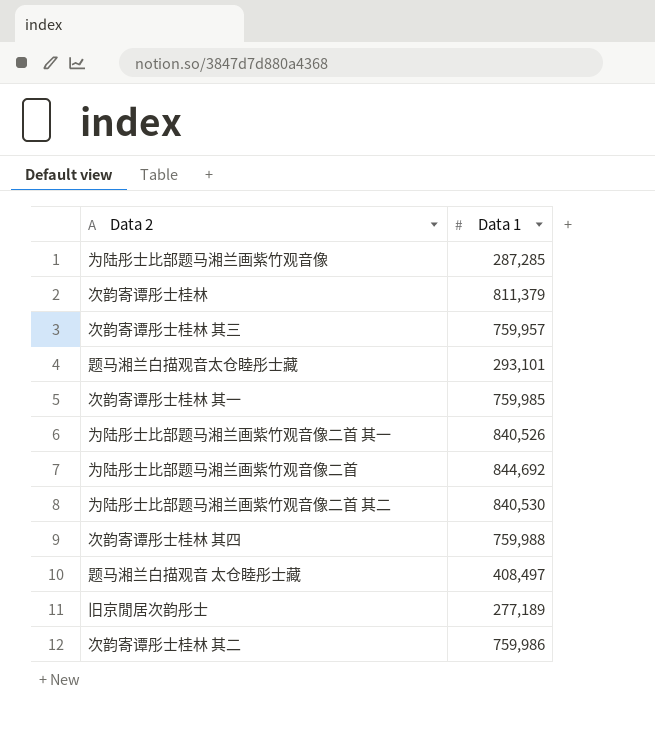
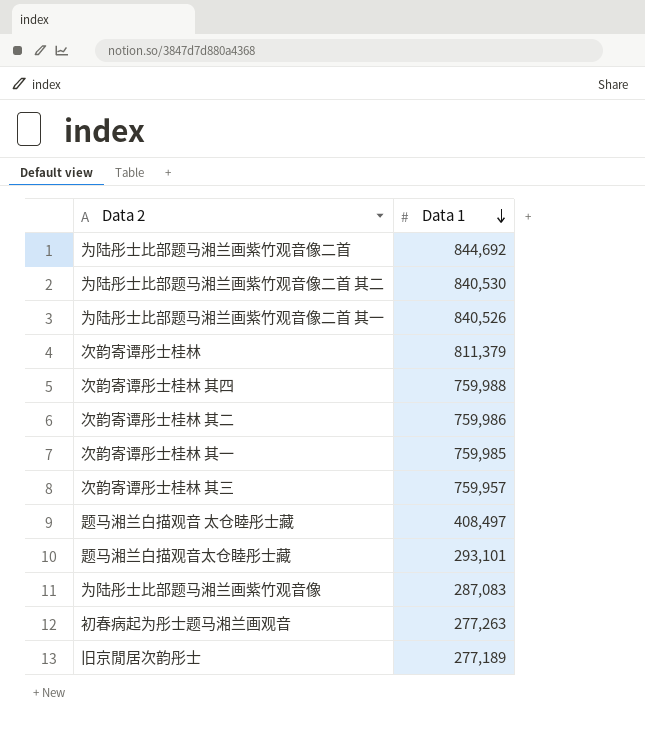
row order: none -> Data 1 descending
为陆彤士比部题马湘兰画紫竹观音像 | Data 1: 287,285 -> 287,083
row 初春病起为彤士题马湘兰画观音: none -> 277,263

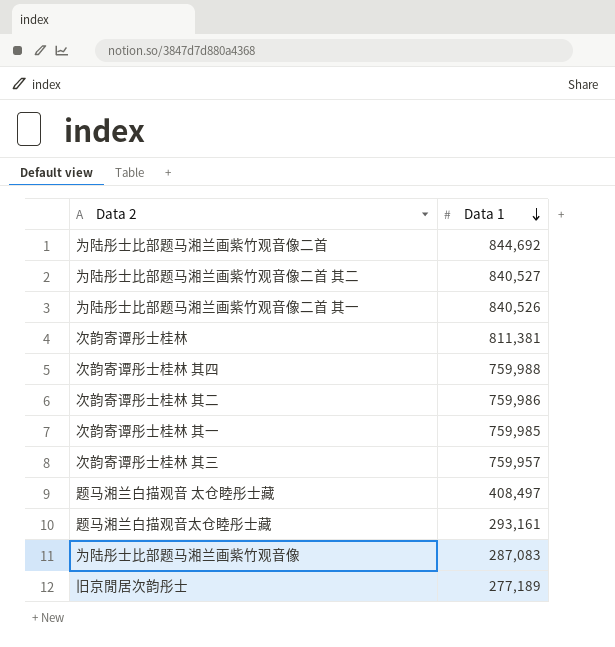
row 初春病起为彤士题马湘兰画观音: 277,263 -> none
为陆彤士比部题马湘兰画紫竹观音像二首 其二 | Data 1: 840,530 -> 840,527
次韵寄谭彤士桂林 | Data 1: 811,379 -> 811,381
题马湘兰白描观音太仓睦彤士藏 | Data 1: 293,101 -> 293,161

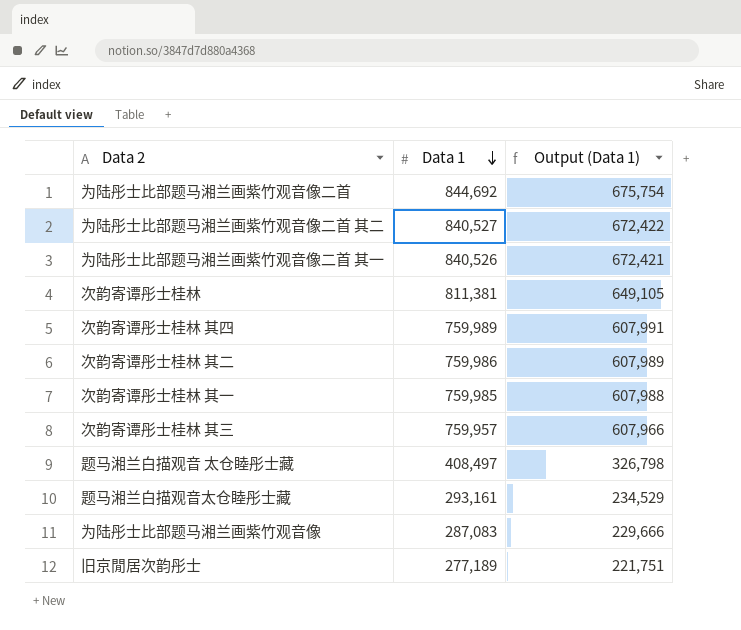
column Output (Data 1) | formula: none -> [Data 1] * 0.8
次韵寄谭彤士桂林 其四 | Data 1: 759,988 -> 759,989

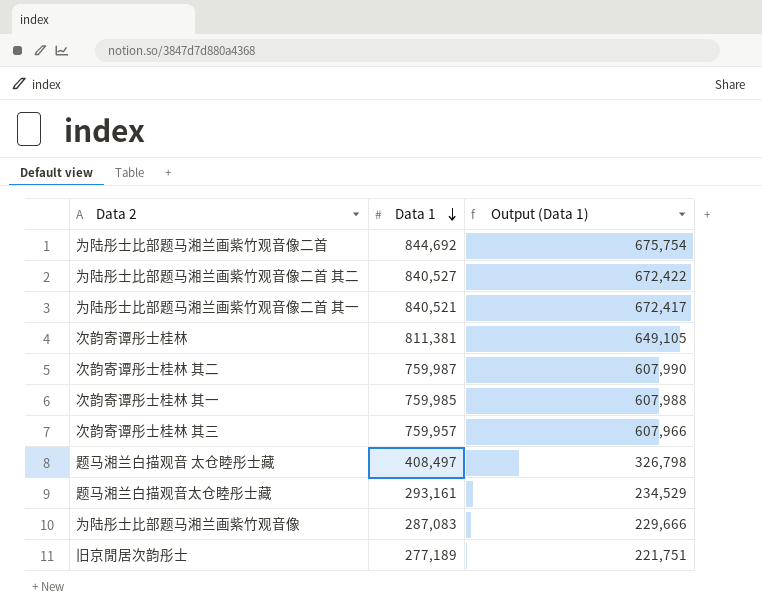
row 次韵寄谭彤士桂林 其四: 759,989 | 607,991 -> none
为陆彤士比部题马湘兰画紫竹观音像二首 其一 | Data 1: 840,526 -> 840,521
为陆彤士比部题马湘兰画紫竹观音像二首 其一 | Output (Data 1): 672,421 -> 672,417
次韵寄谭彤士桂林 其二 | Data 1: 759,986 -> 759,987
次韵寄谭彤士桂林 其二 | Output (Data 1): 607,989 -> 607,990

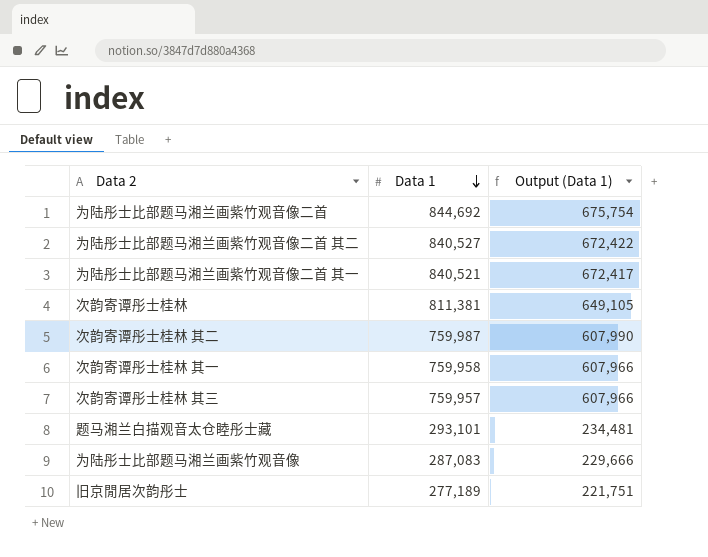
row 题马湘兰白描观音 太仓睦彤士藏: 408,497 | 326,798 -> none
次韵寄谭彤士桂林 其一 | Data 1: 759,985 -> 759,958
次韵寄谭彤士桂林 其一 | Output (Data 1): 607,988 -> 607,966
题马湘兰白描观音太仓睦彤士藏 | Data 1: 293,161 -> 293,101
题马湘兰白描观音太仓睦彤士藏 | Output (Data 1): 234,529 -> 234,481

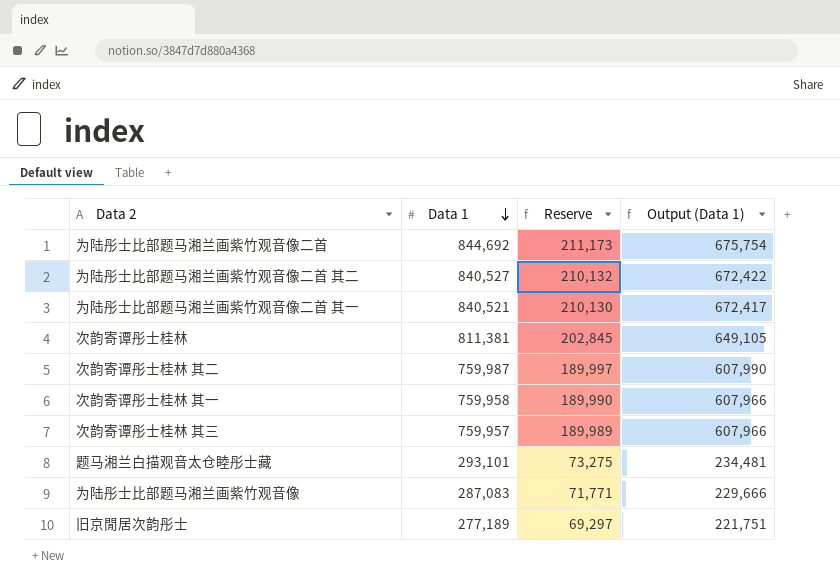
column Reserve | formula: none -> [Data 1] * 0.25

